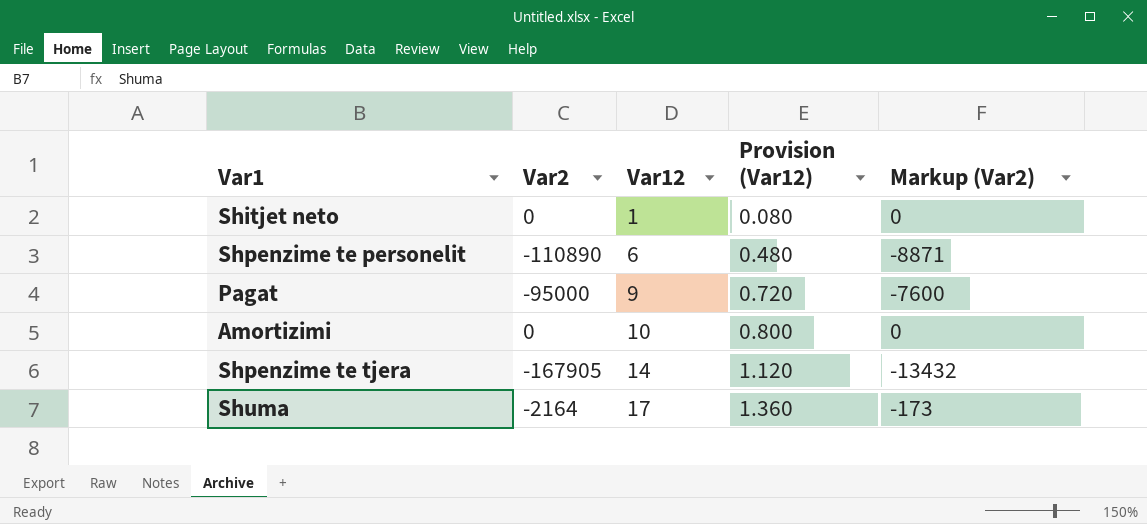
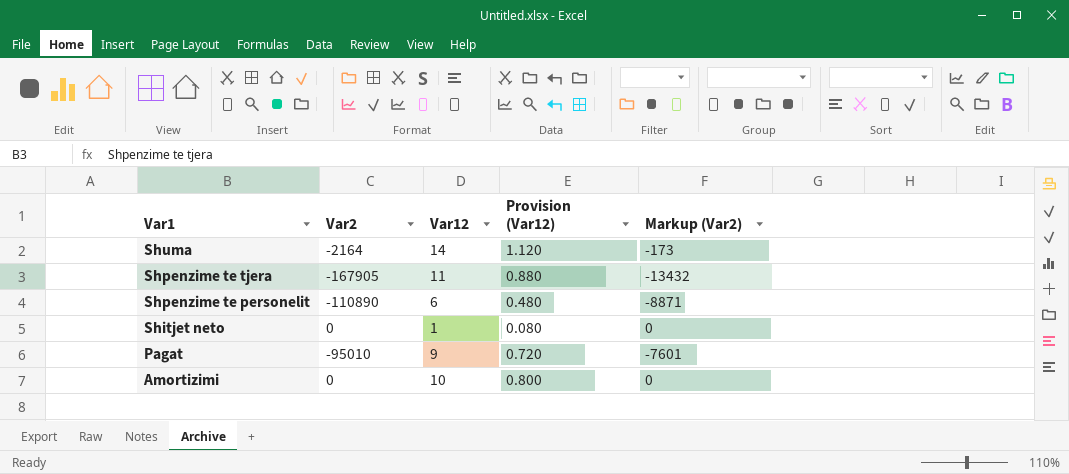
row order: Var12 ascending -> Var1 descending
Shuma | Var12: 17 -> 14
Shuma | Provision (Var12): 1.360 -> 1.120
Shpenzime te tjera | Var12: 14 -> 11
Shpenzime te tjera | Provision (Var12): 1.120 -> 0.880
Pagat | Var2: -95000 -> -95010
Pagat | Markup (Var2): -7600 -> -7601

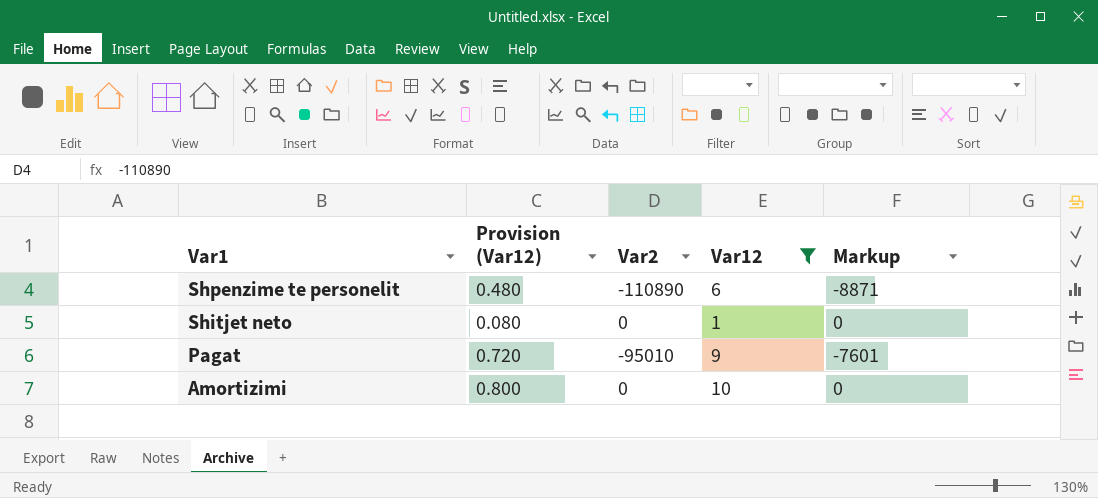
filter: none -> Var12 <= 10
column Provision (Var12) | position: 4 -> 2
column name: Markup (Var2) -> Markup

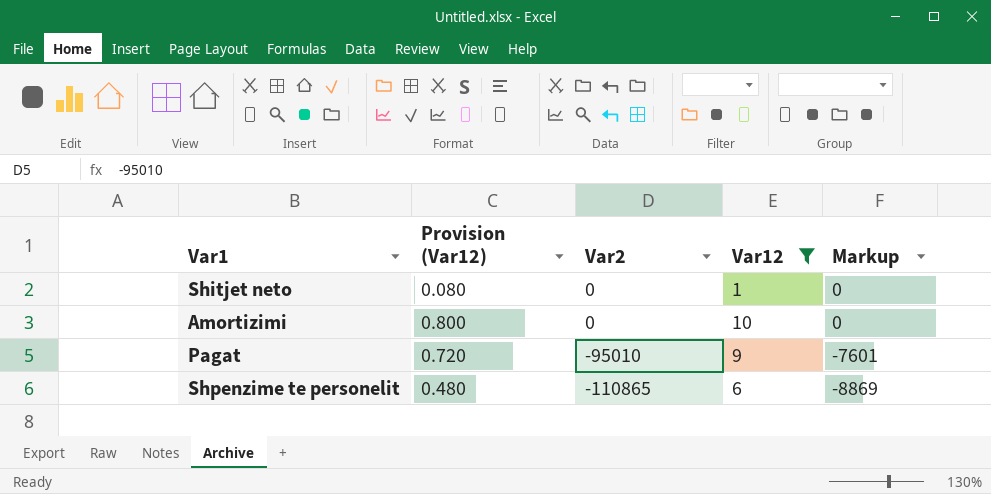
row order: Var1 descending -> Var2 descending
Shpenzime te personelit | Var2: -110890 -> -110865
Shpenzime te personelit | Markup: -8871 -> -8869

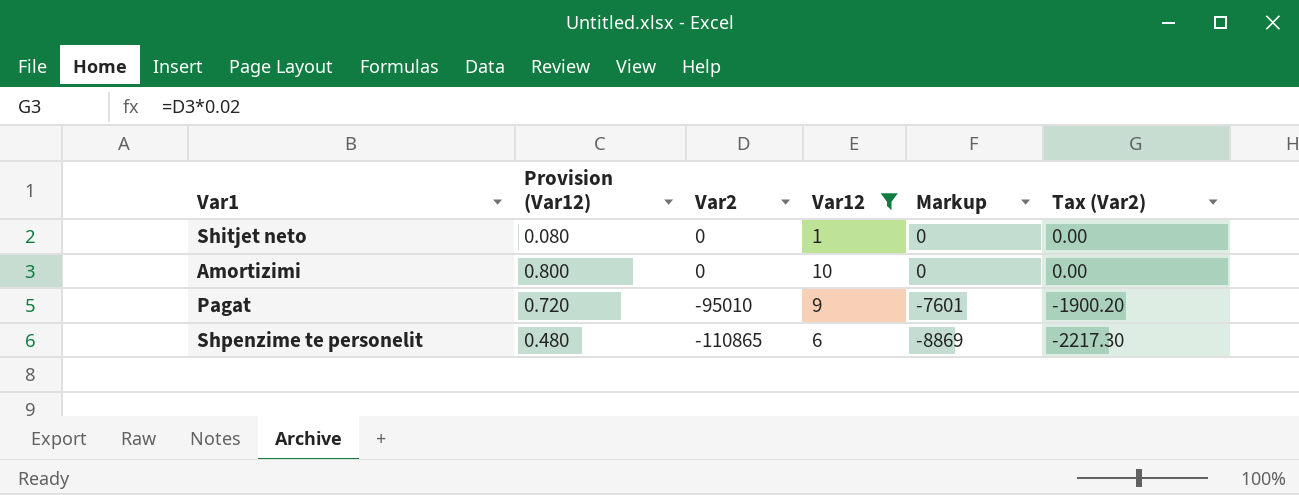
column Tax (Var2) | formula: none -> [Var2] * 0.02

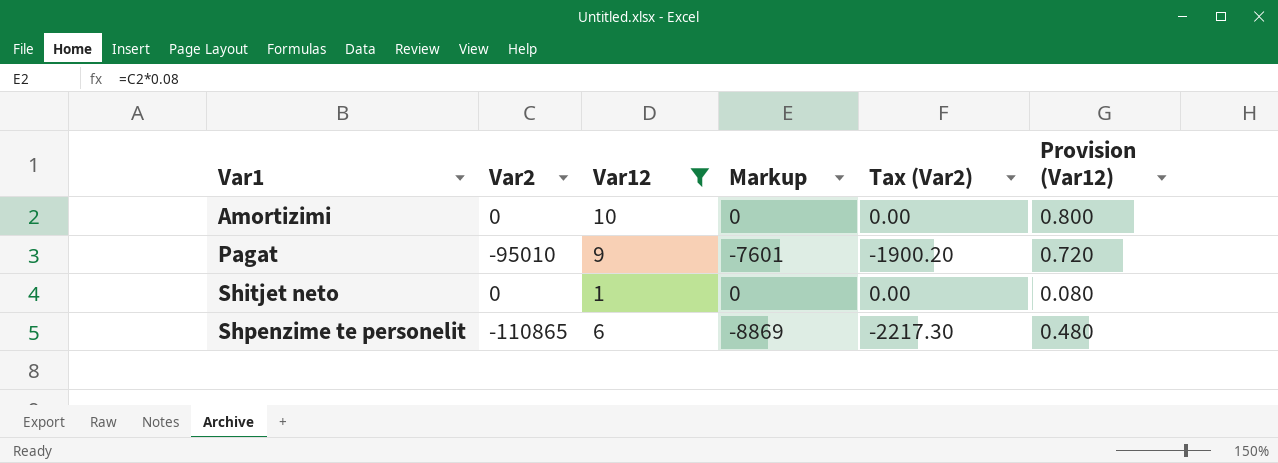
row order: Var2 descending -> Var1 ascending
column Provision (Var12) | position: 2 -> 6

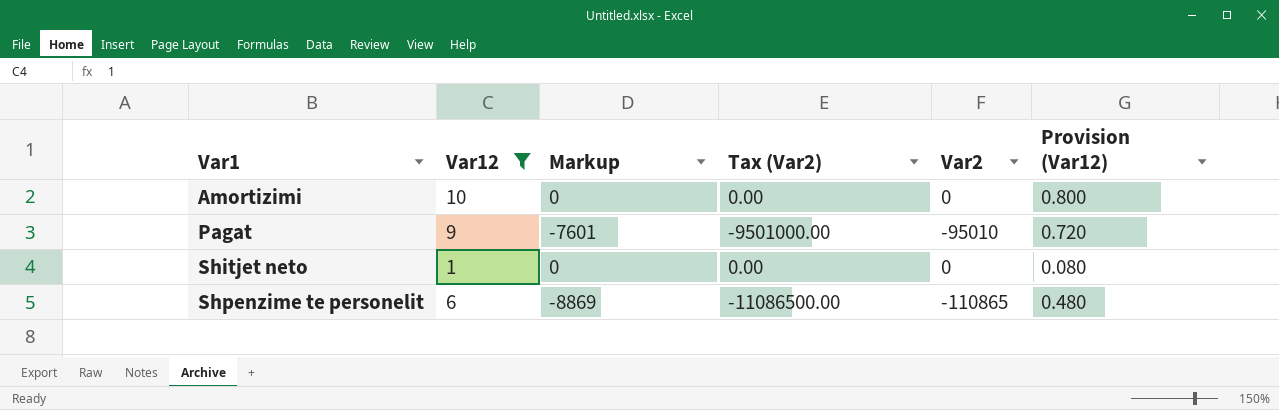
column Tax (Var2) | formula: [Var2] * 0.02 -> [Var2] * 100
column Var2 | position: 2 -> 5

